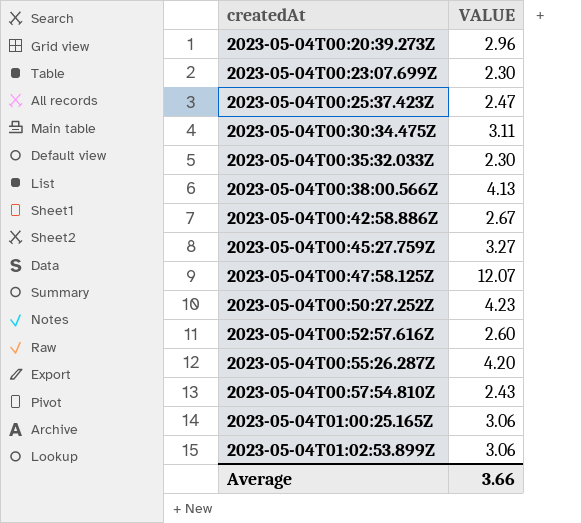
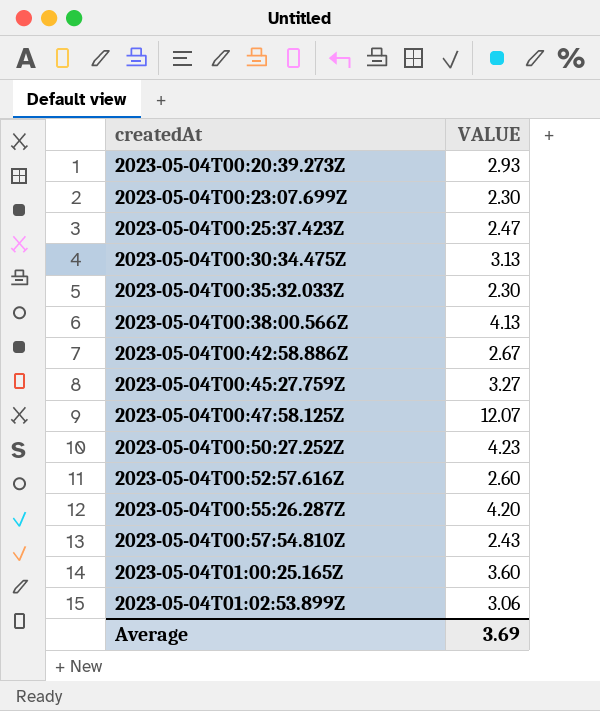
2023-05-04T00:20:39.273Z | VALUE: 2.96 -> 2.93
2023-05-04T00:30:34.475Z | VALUE: 3.11 -> 3.13
2023-05-04T01:00:25.165Z | VALUE: 3.06 -> 3.60
Average | VALUE: 3.66 -> 3.69

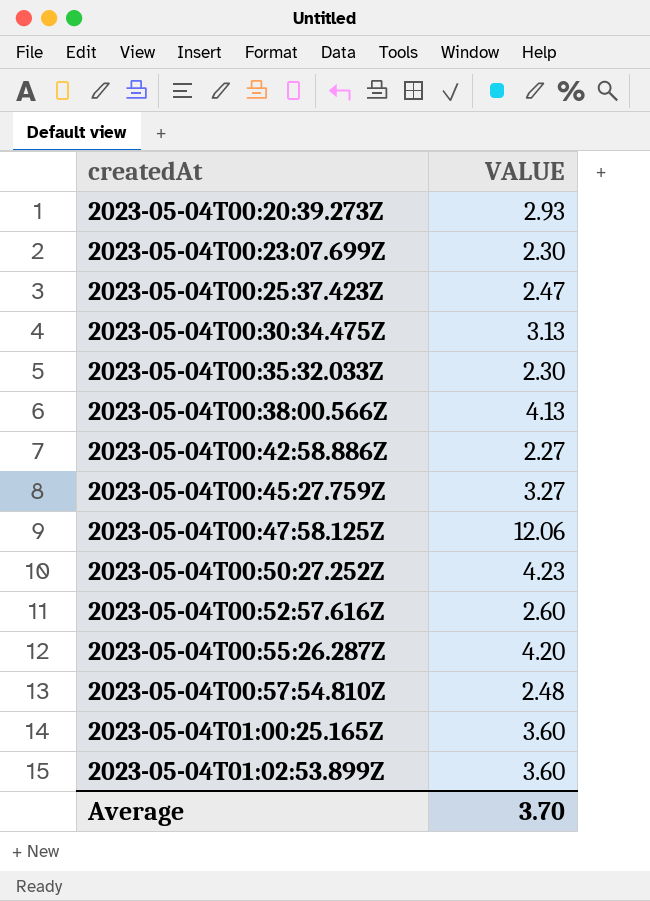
2023-05-04T00:42:58.886Z | VALUE: 2.67 -> 2.27
2023-05-04T00:47:58.125Z | VALUE: 12.07 -> 12.06
2023-05-04T00:57:54.810Z | VALUE: 2.43 -> 2.48
2023-05-04T01:02:53.899Z | VALUE: 3.06 -> 3.60
Average | VALUE: 3.69 -> 3.70

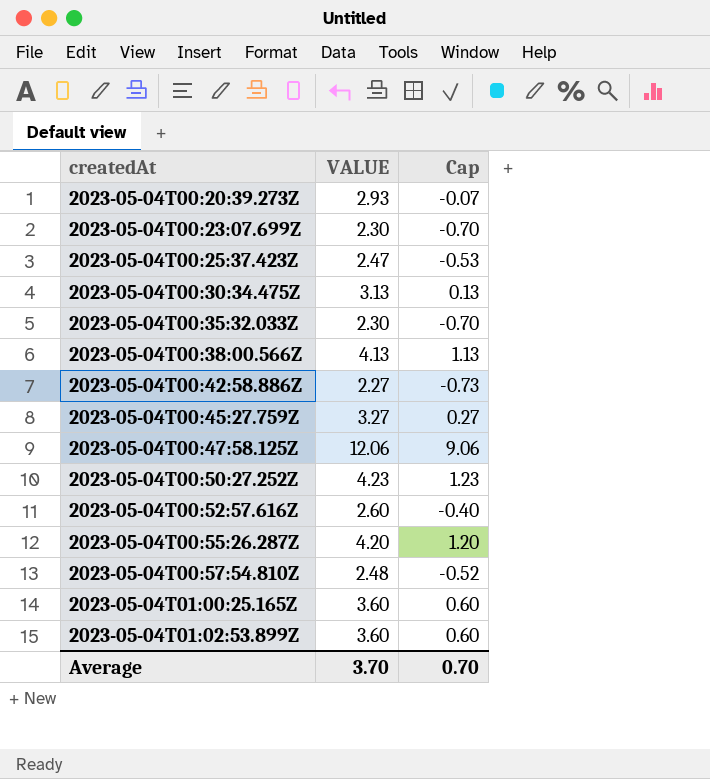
column Cap | formula: none -> [VALUE] - 3

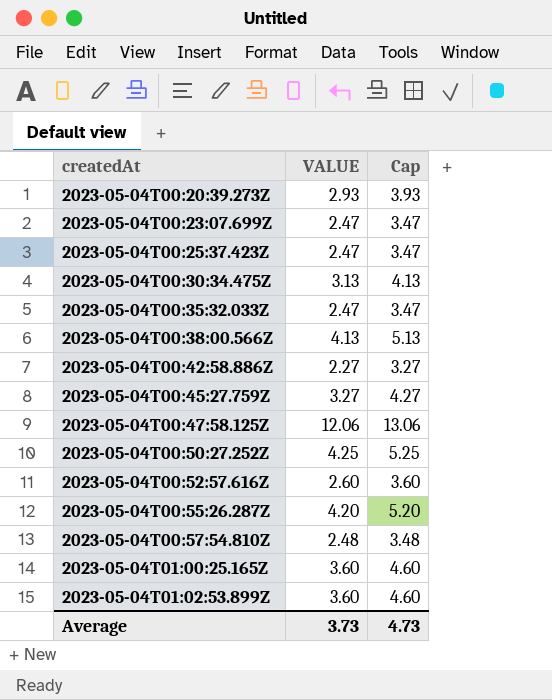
column Cap | formula: [VALUE] - 3 -> [VALUE] + 1
2023-05-04T00:23:07.699Z | VALUE: 2.30 -> 2.47
2023-05-04T00:35:32.033Z | VALUE: 2.30 -> 2.47
2023-05-04T00:50:27.252Z | VALUE: 4.23 -> 4.25
Average | VALUE: 3.70 -> 3.73
Average | Cap: 0.70 -> 4.73

